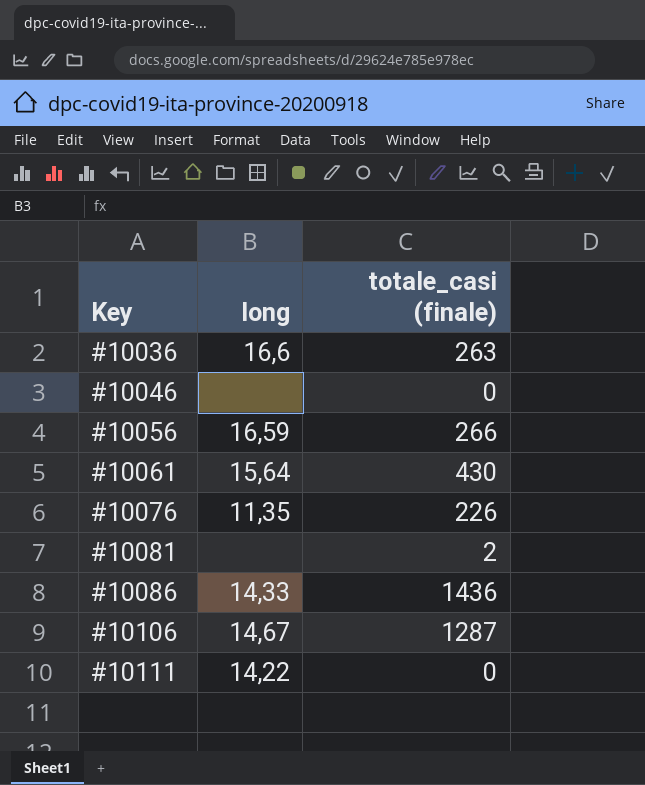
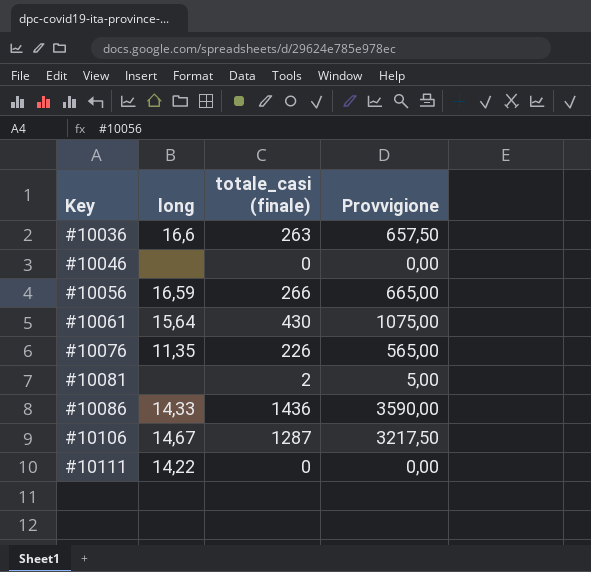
column Provvigione | formula: none -> [totale_casi (finale)] * 2,5

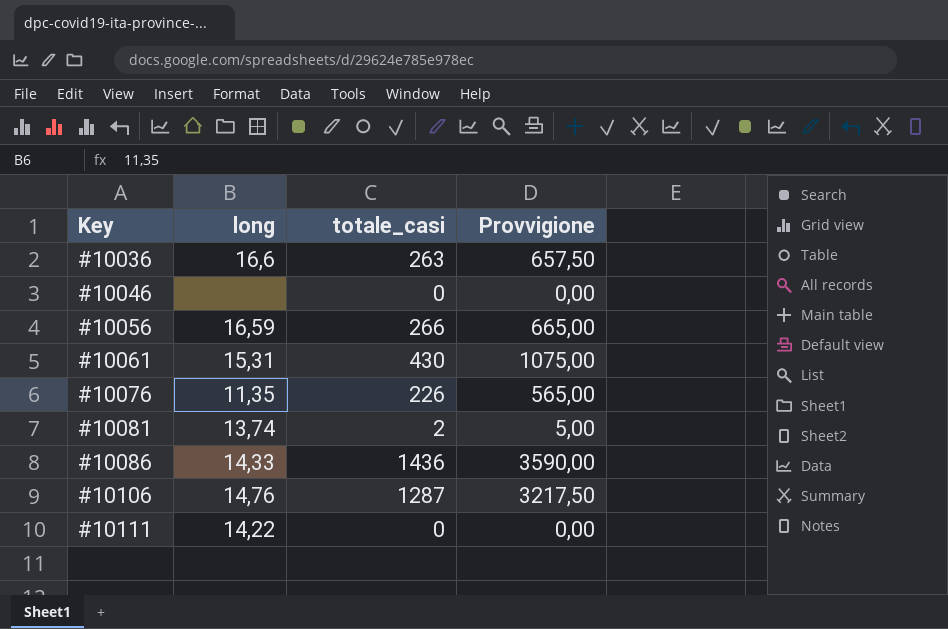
column name: totale_casi (finale) -> totale_casi
#10061 | long: 15,64 -> 15,31
#10081 | long: none -> 13,74
#10106 | long: 14,67 -> 14,76

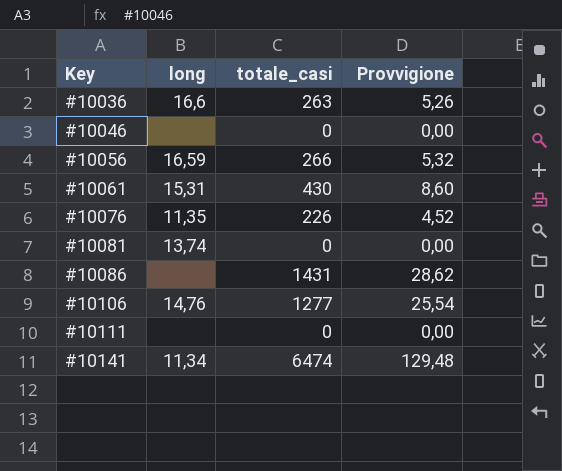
column Provvigione | formula: [totale_casi] * 2,5 -> [totale_casi] * 0,02
#10081 | totale_casi: 2 -> 0
#10086 | long: 14,33 -> none
#10086 | totale_casi: 1436 -> 1431
#10106 | totale_casi: 1287 -> 1277
#10111 | long: 14,22 -> none
row #10141: none -> 11,34 | 6474 | 129,48

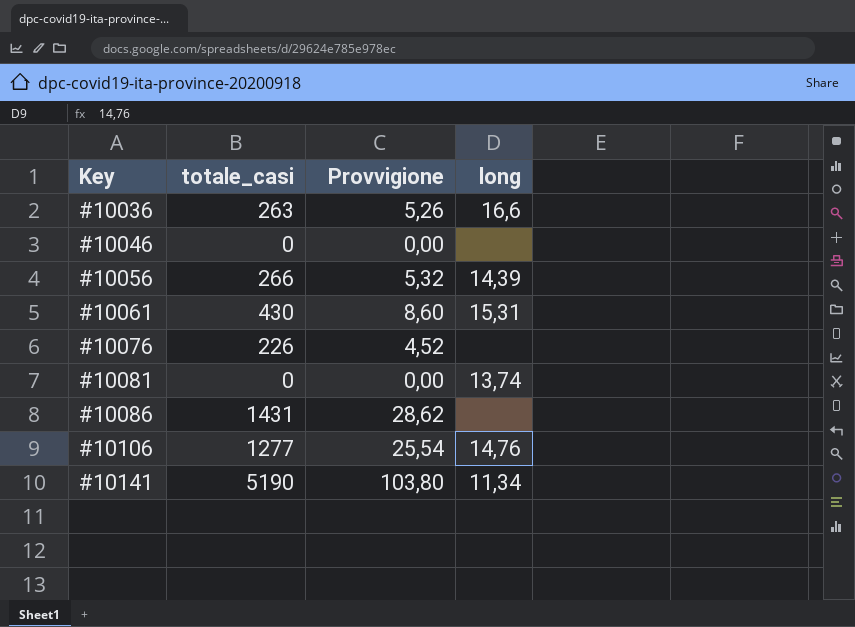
column long | position: 2 -> 4
row #10111: none | 0 | 0,00 -> none
#10056 | long: 16,59 -> 14,39
#10076 | long: 11,35 -> none
#10141 | totale_casi: 6474 -> 5190
#10141 | Provvigione: 129,48 -> 103,80

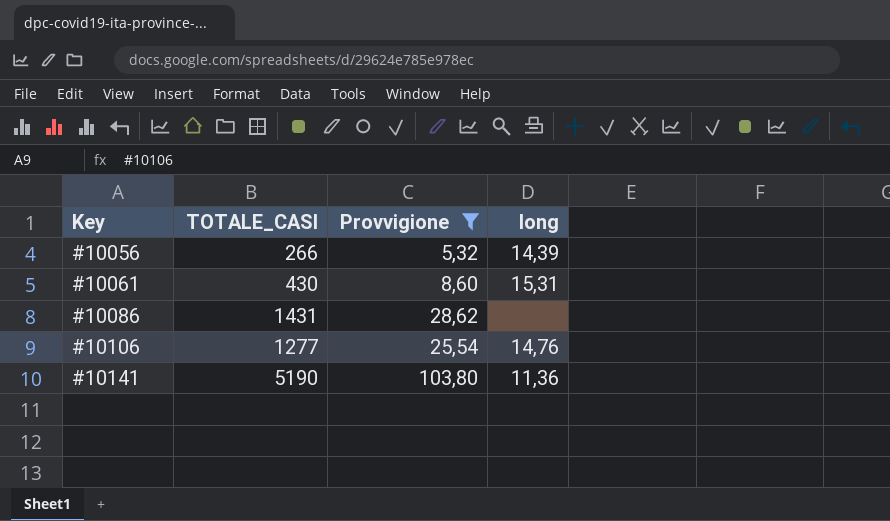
filter: none -> Provvigione >= 5,32
column name: totale_casi -> TOTALE_CASI
#10141 | long: 11,34 -> 11,36

